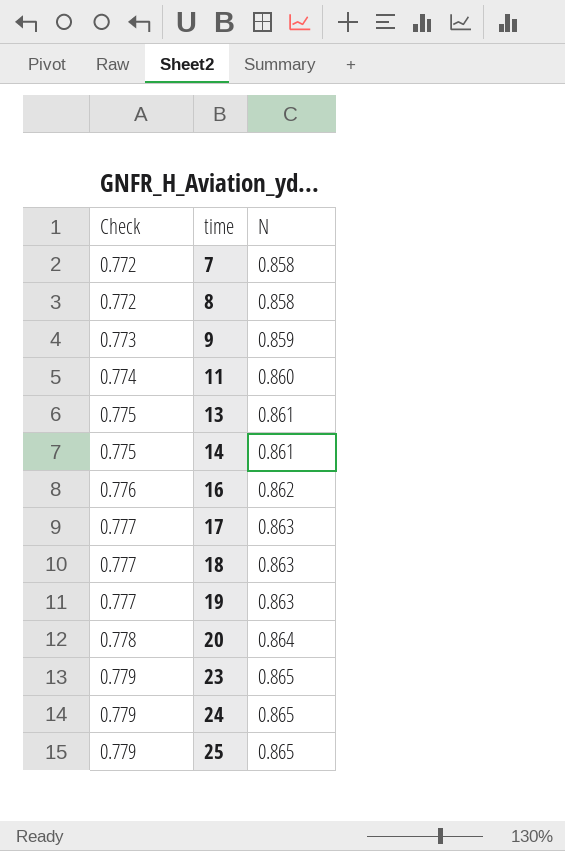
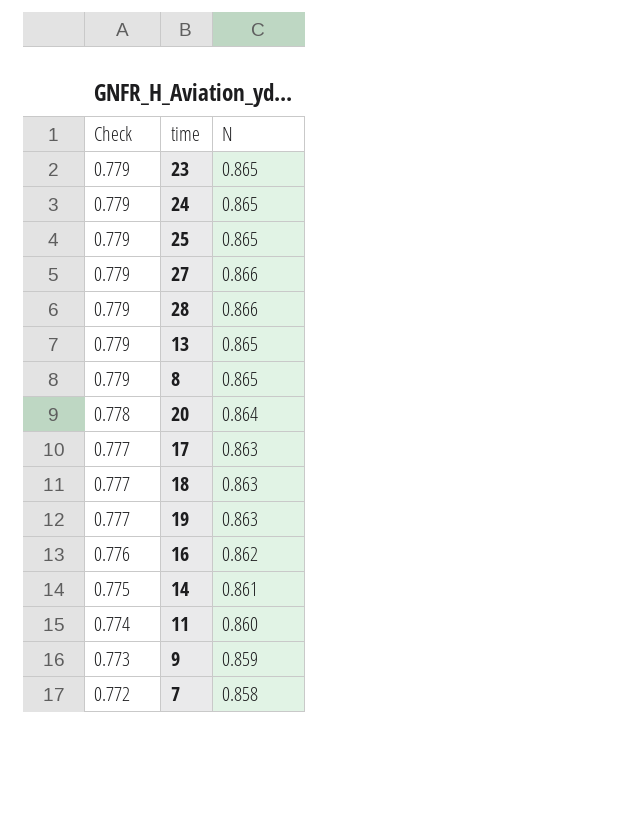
row order: Check ascending -> Check descending
row 27: none -> 0.779 | 0.866
row 28: none -> 0.779 | 0.866
13 | Check: 0.775 -> 0.779
13 | N: 0.861 -> 0.865
8 | Check: 0.772 -> 0.779
8 | N: 0.858 -> 0.865

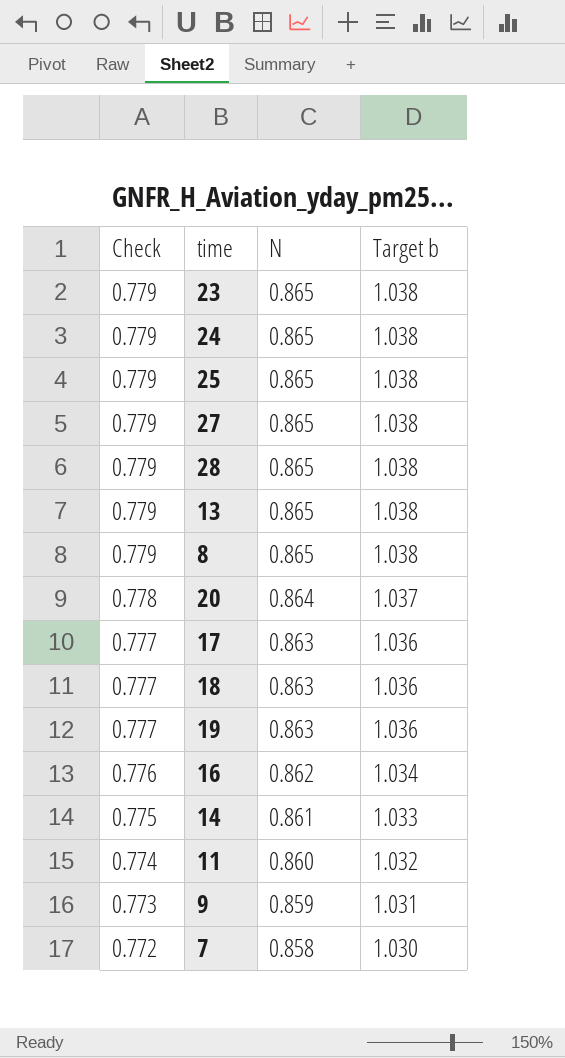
column Target b | formula: none -> [N] * 1.2
27 | N: 0.866 -> 0.865
28 | N: 0.866 -> 0.865

